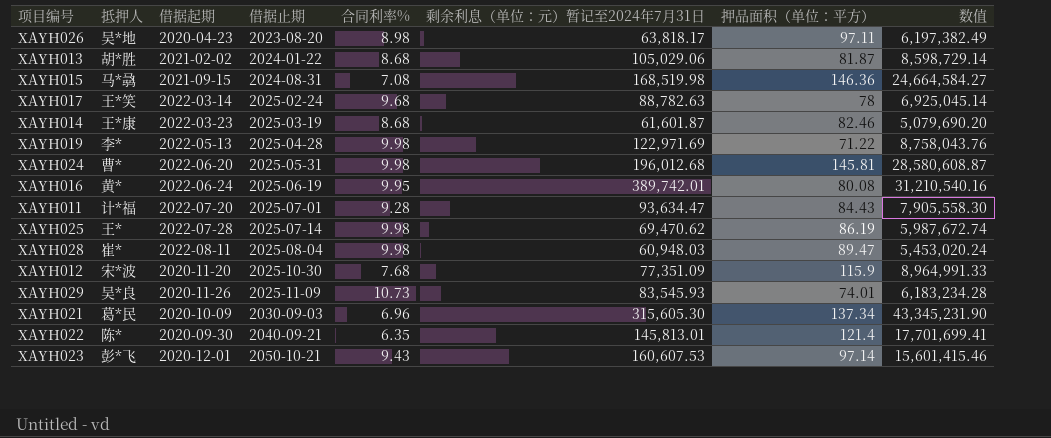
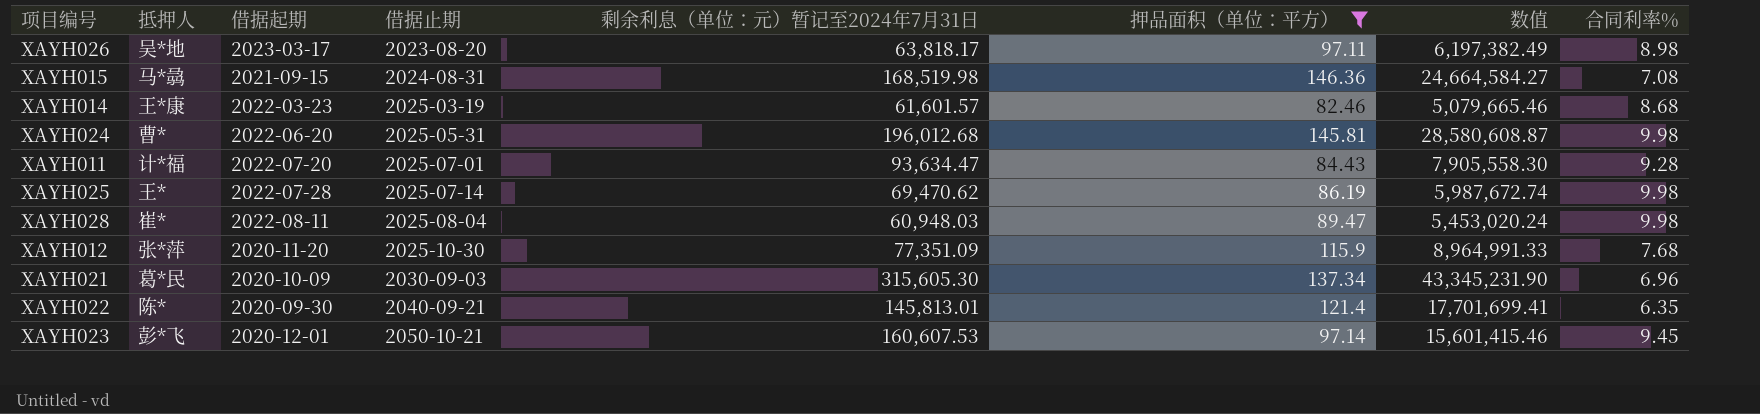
filter: none -> 押品面积（单位：平方） >= 82.46
column 合同利率% | position: 5 -> 8
XAYH026 | 借据起期: 2020-04-23 -> 2023-03-17
XAYH014 | 剩余利息（单位：元）暂记至2024年7月31日: 61,601.87 -> 61,601.57
XAYH014 | 数值: 5,079,690.20 -> 5,079,665.46
XAYH012 | 抵押人: 宋*波 -> 张*萍
XAYH023 | 合同利率%: 9.43 -> 9.45

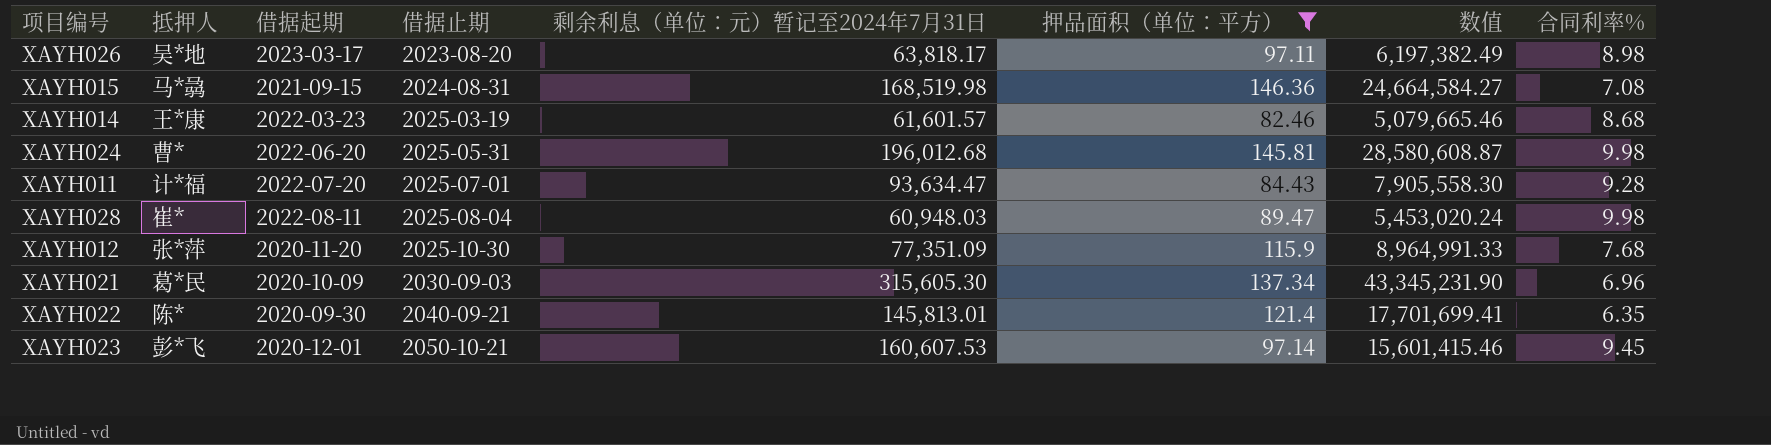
row XAYH025: 王* | 2022-07-28 | 2025-07-14 | 69,470.62 | 86.19 | 5,987,672.74 | 9.98 -> none

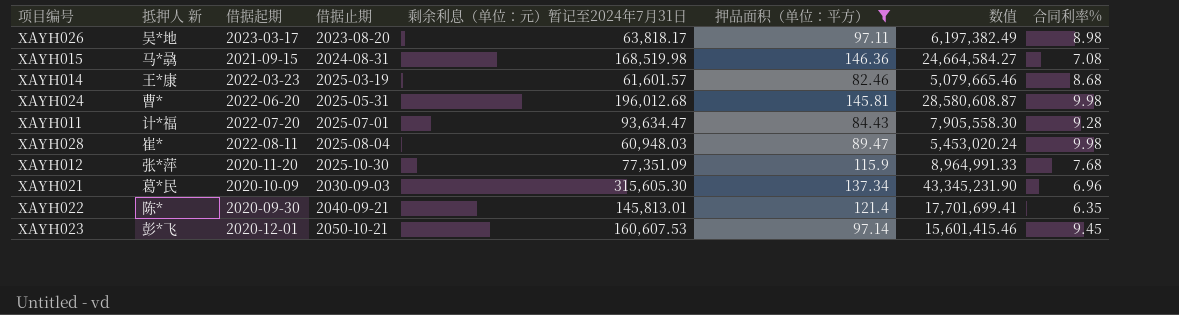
column name: 抵押人 -> 抵押人 新

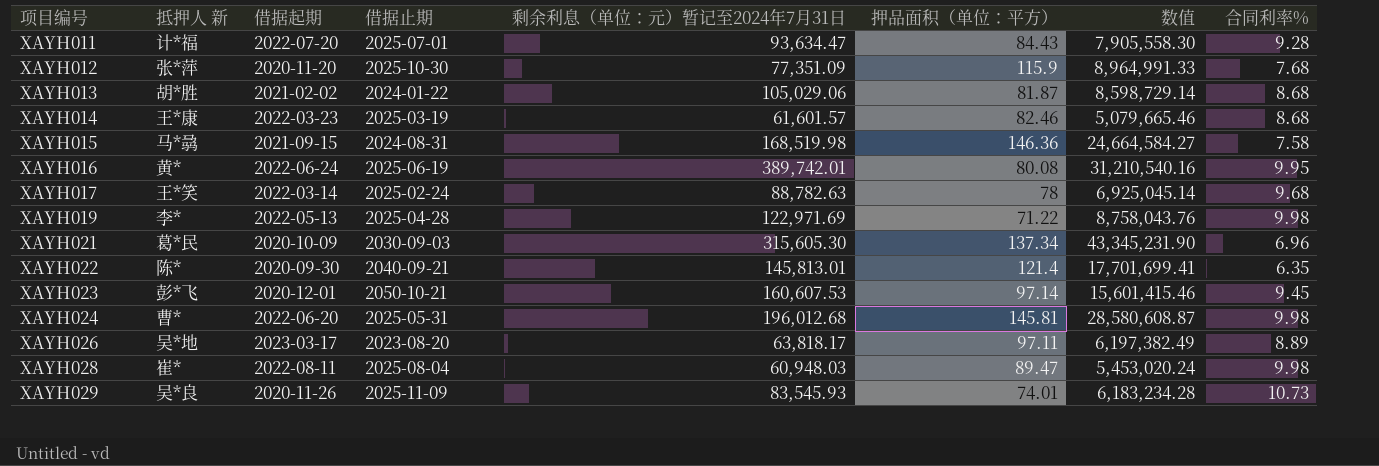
filter: 押品面积（单位：平方） >= 82.46 -> none
row order: 借据止期 ascending -> 项目编号 ascending
XAYH015 | 合同利率%: 7.08 -> 7.58
XAYH026 | 合同利率%: 8.98 -> 8.89

